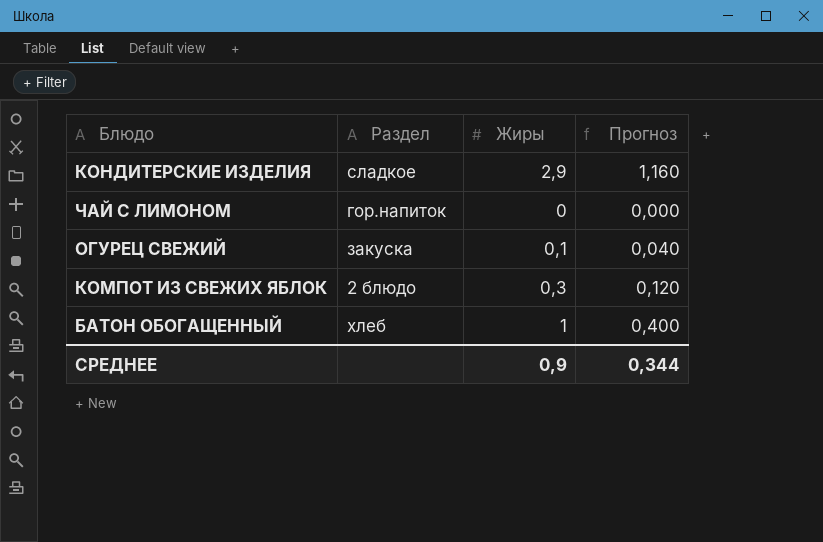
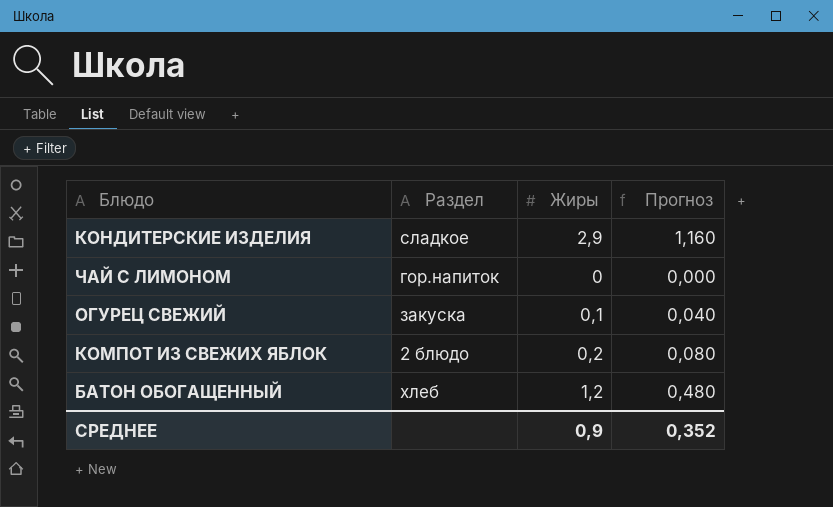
КОМПОТ ИЗ СВЕЖИХ ЯБЛОК | Жиры: 0,3 -> 0,2
КОМПОТ ИЗ СВЕЖИХ ЯБЛОК | Прогноз: 0,120 -> 0,080
БАТОН ОБОГАЩЕННЫЙ | Жиры: 1 -> 1,2
БАТОН ОБОГАЩЕННЫЙ | Прогноз: 0,400 -> 0,480
СРЕДНЕЕ | Прогноз: 0,344 -> 0,352

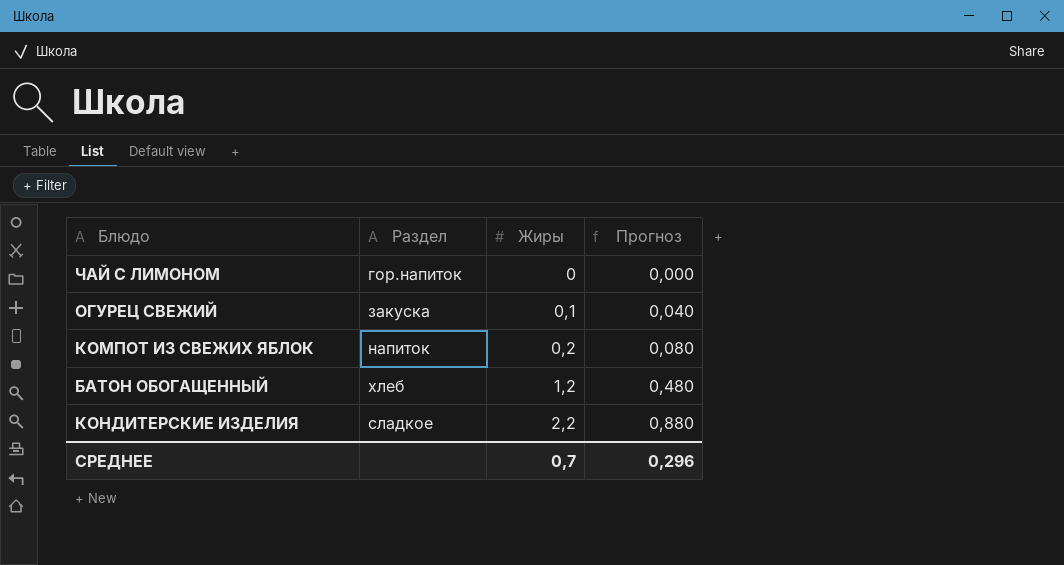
row order: none -> Жиры ascending
КОМПОТ ИЗ СВЕЖИХ ЯБЛОК | Раздел: 2 блюдо -> напиток
КОНДИТЕРСКИЕ ИЗДЕЛИЯ | Жиры: 2,9 -> 2,2
КОНДИТЕРСКИЕ ИЗДЕЛИЯ | Прогноз: 1,160 -> 0,880
СРЕДНЕЕ | Жиры: 0,9 -> 0,7
СРЕДНЕЕ | Прогноз: 0,352 -> 0,296

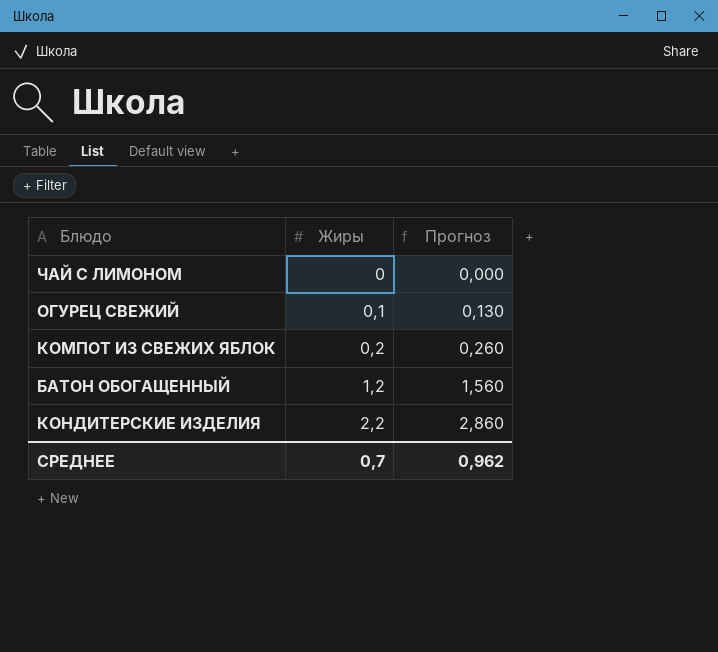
column Раздел | position: 2 -> none
column Прогноз | formula: [Жиры] * 0,4 -> [Жиры] * 1,3
СРЕДНЕЕ | Прогноз: 0,296 -> 0,962

